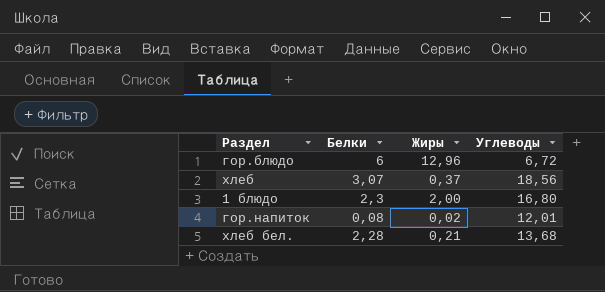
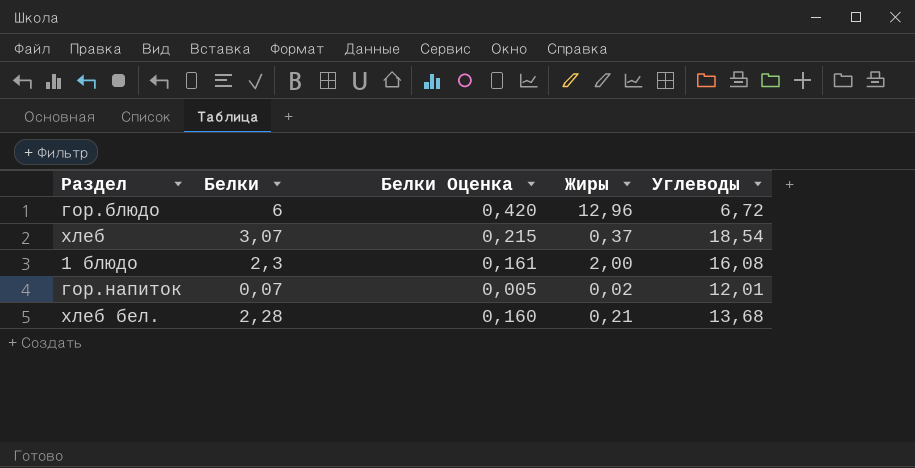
column Белки Оценка | formula: none -> [Белки] * 0,07
хлеб | Углеводы: 18,56 -> 18,54
1 блюдо | Углеводы: 16,80 -> 16,08
гор.напиток | Белки: 0,08 -> 0,07

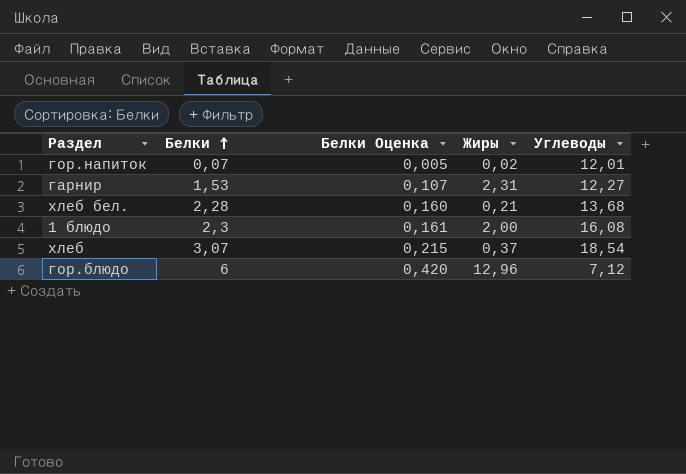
row order: none -> Белки ascending
row гарнир: none -> 1,53 | 0,107 | 2,31 | 12,27
гор.блюдо | Углеводы: 6,72 -> 7,12

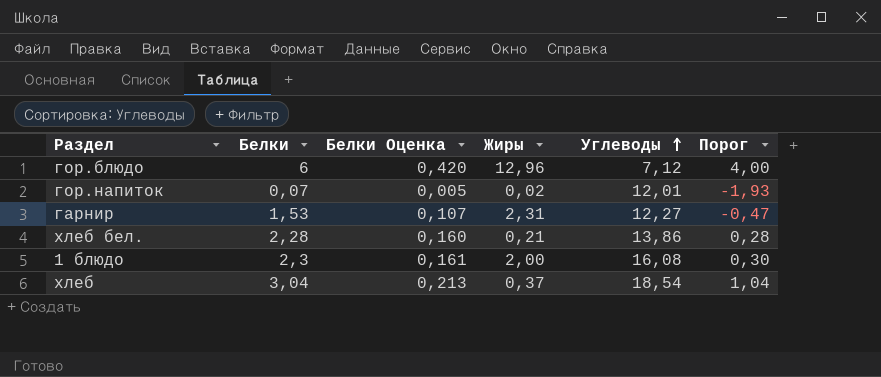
row order: Белки ascending -> Углеводы ascending
column Порог | formula: none -> [Белки] - 2
хлеб бел. | Углеводы: 13,68 -> 13,86
хлеб | Белки: 3,07 -> 3,04
хлеб | Белки Оценка: 0,215 -> 0,213

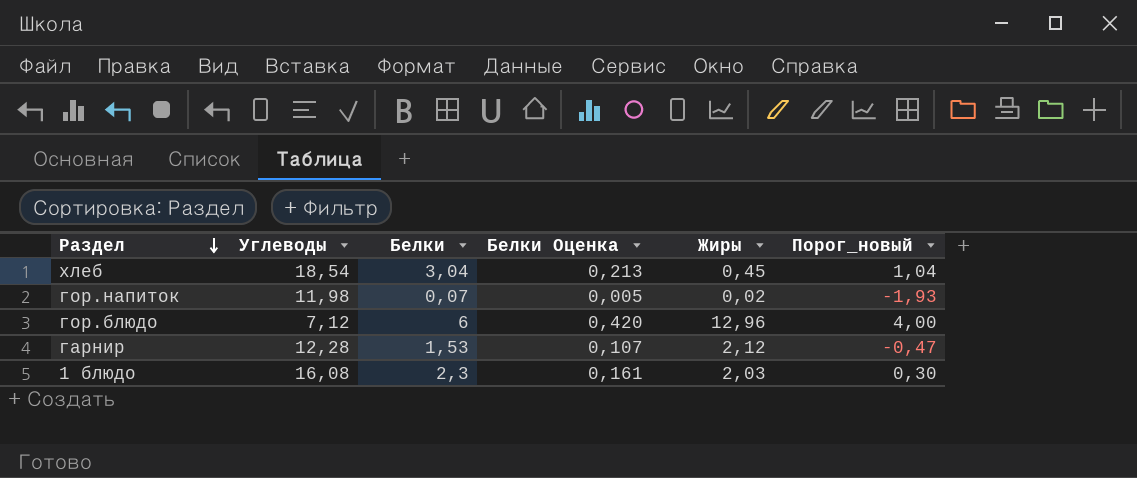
row order: Углеводы ascending -> Раздел descending
column Углеводы | position: 5 -> 2
column name: Порог -> Порог_новый
row хлеб бел.: 2,28 | 0,160 | 0,21 | 13,86 | 0,28 -> none
хлеб | Жиры: 0,37 -> 0,45
гор.напиток | Углеводы: 12,01 -> 11,98
гарнир | Углеводы: 12,27 -> 12,28
гарнир | Жиры: 2,31 -> 2,12
1 блюдо | Жиры: 2,00 -> 2,03

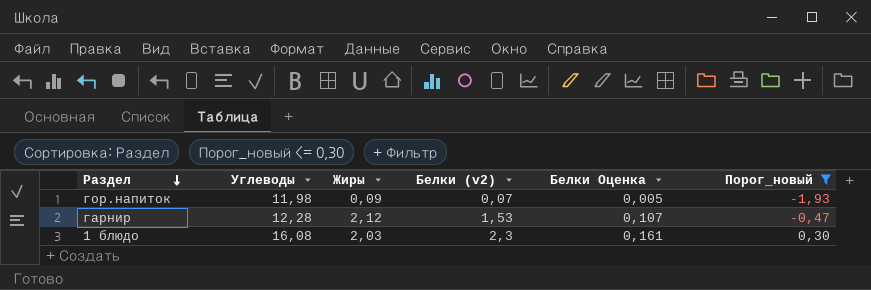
filter: none -> Порог_новый <= 0,30
column Жиры | position: 5 -> 3
column name: Белки -> Белки (v2)
гор.напиток | Жиры: 0,02 -> 0,09

